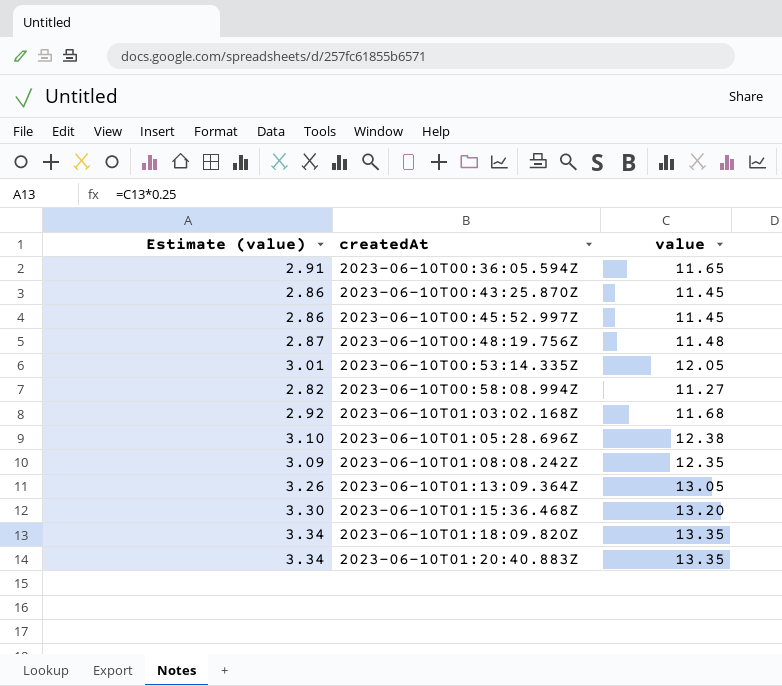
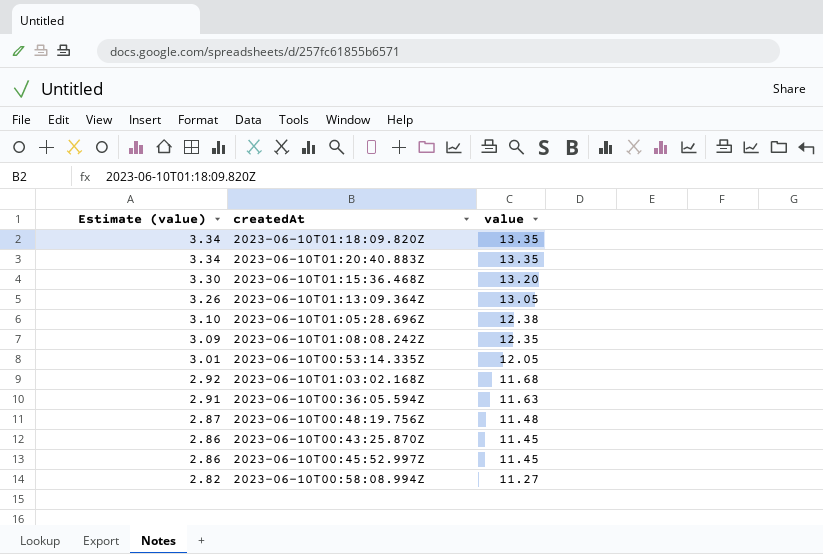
row order: createdAt ascending -> Estimate (value) descending
2023-06-10T00:36:05.594Z | value: 11.65 -> 11.63

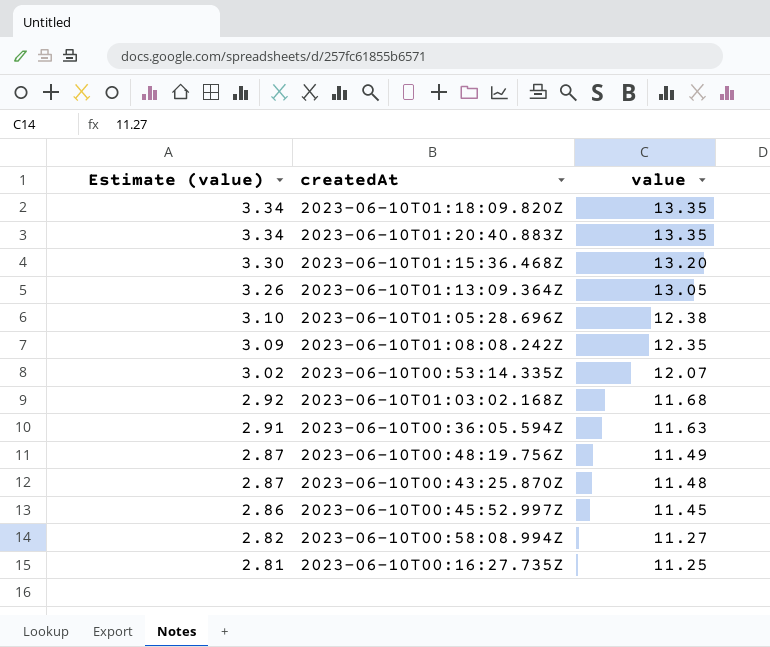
2023-06-10T00:53:14.335Z | Estimate (value): 3.01 -> 3.02
2023-06-10T00:53:14.335Z | value: 12.05 -> 12.07
2023-06-10T00:48:19.756Z | value: 11.48 -> 11.49
2023-06-10T00:43:25.870Z | Estimate (value): 2.86 -> 2.87
2023-06-10T00:43:25.870Z | value: 11.45 -> 11.48
row 2023-06-10T00:16:27.735Z: none -> 2.81 | 11.25

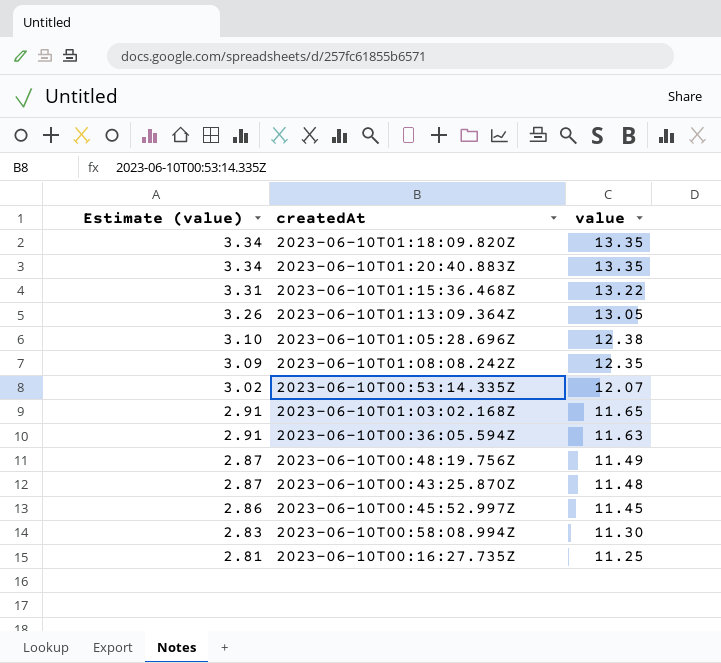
2023-06-10T01:15:36.468Z | Estimate (value): 3.30 -> 3.31
2023-06-10T01:15:36.468Z | value: 13.20 -> 13.22
2023-06-10T01:03:02.168Z | Estimate (value): 2.92 -> 2.91
2023-06-10T01:03:02.168Z | value: 11.68 -> 11.65
2023-06-10T00:58:08.994Z | Estimate (value): 2.82 -> 2.83
2023-06-10T00:58:08.994Z | value: 11.27 -> 11.30

